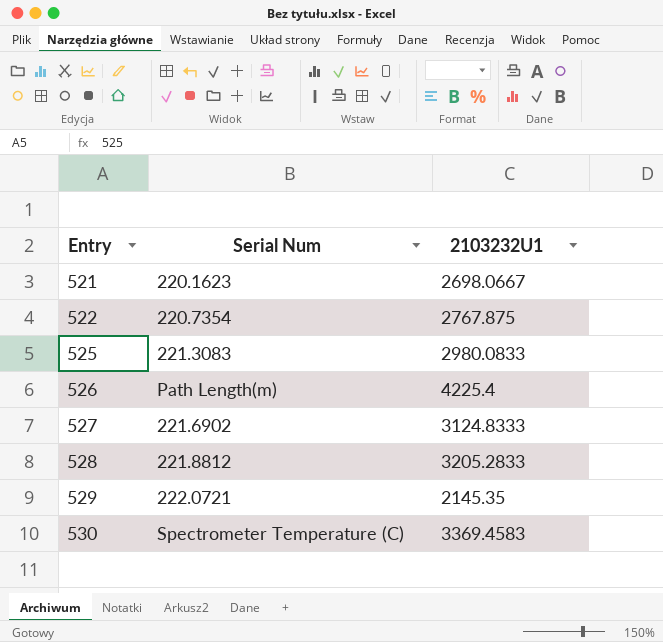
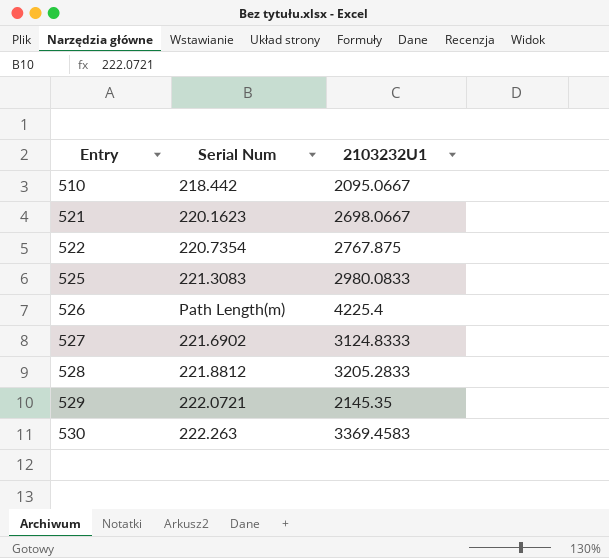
row 510: none -> 218.442 | 2095.0667
530 | Serial Num: Spectrometer Temperature (C) -> 222.263

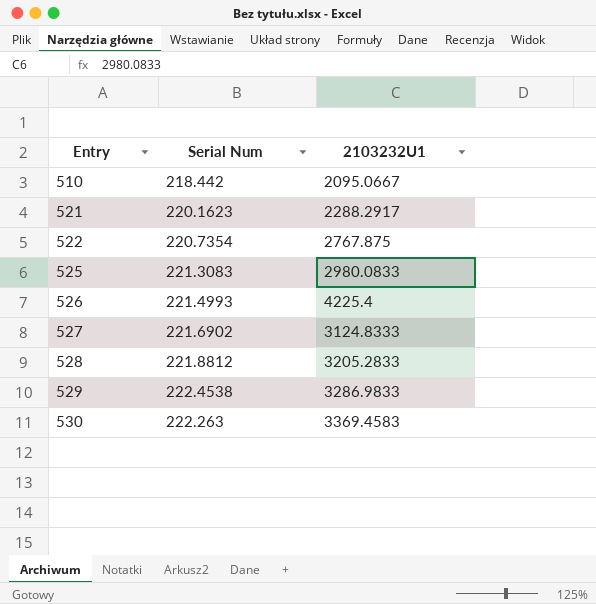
521 | 2103232U1: 2698.0667 -> 2288.2917
526 | Serial Num: Path Length(m) -> 221.4993
529 | Serial Num: 222.0721 -> 222.4538
529 | 2103232U1: 2145.35 -> 3286.9833

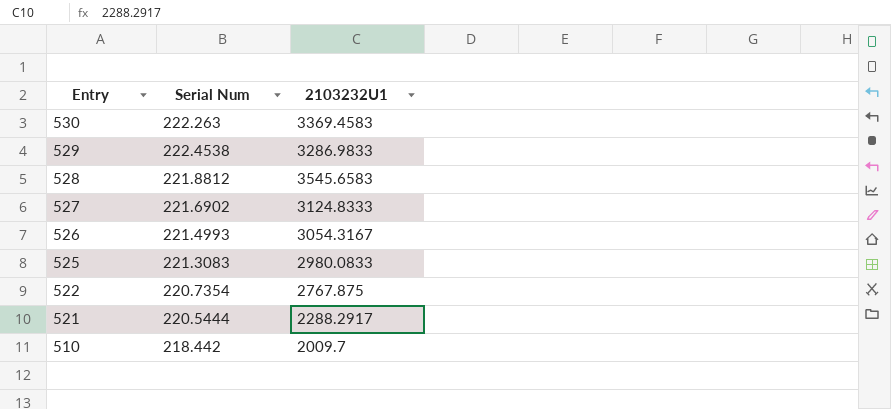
row order: Entry ascending -> Entry descending
528 | 2103232U1: 3205.2833 -> 3545.6583
526 | 2103232U1: 4225.4 -> 3054.3167
521 | Serial Num: 220.1623 -> 220.5444
510 | 2103232U1: 2095.0667 -> 2009.7

